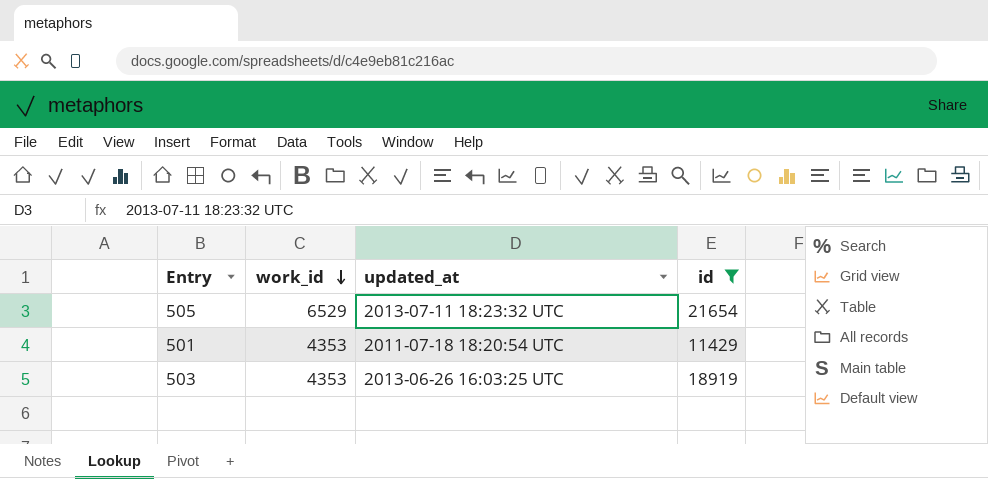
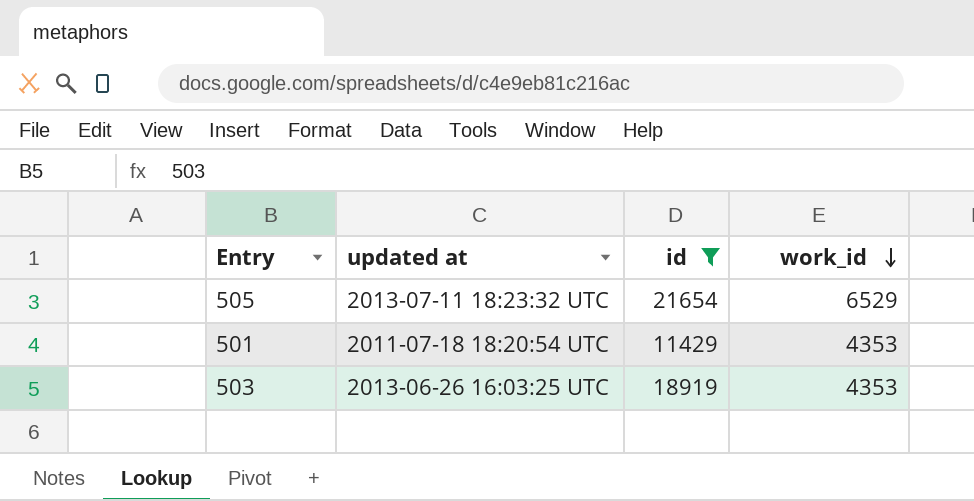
column name: updated_at -> updated at
column work_id | position: 2 -> 4

